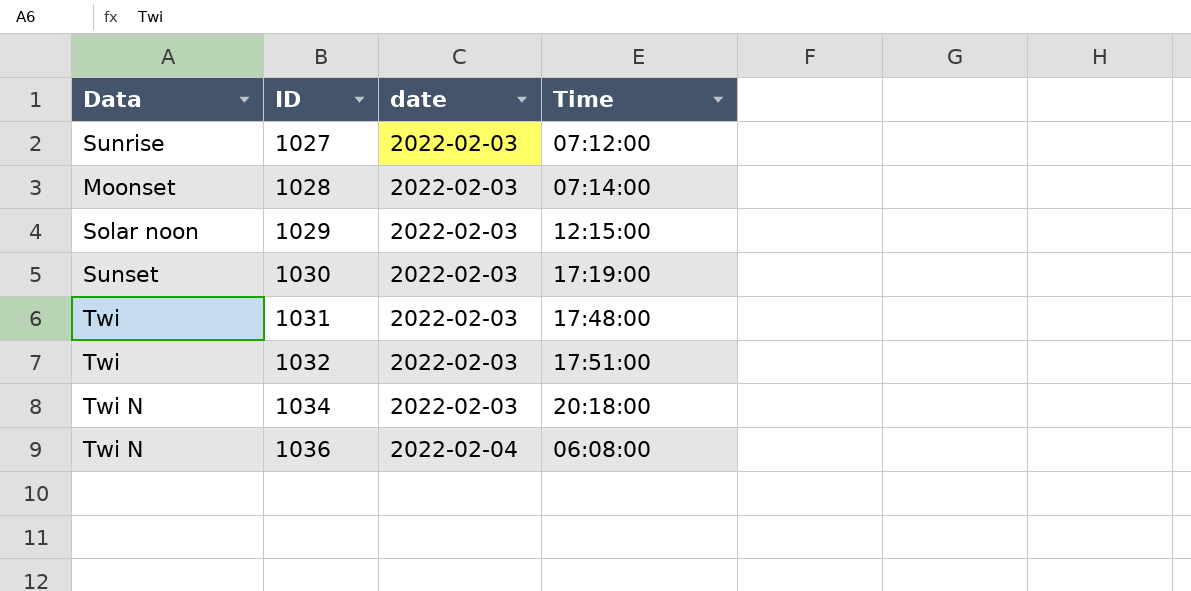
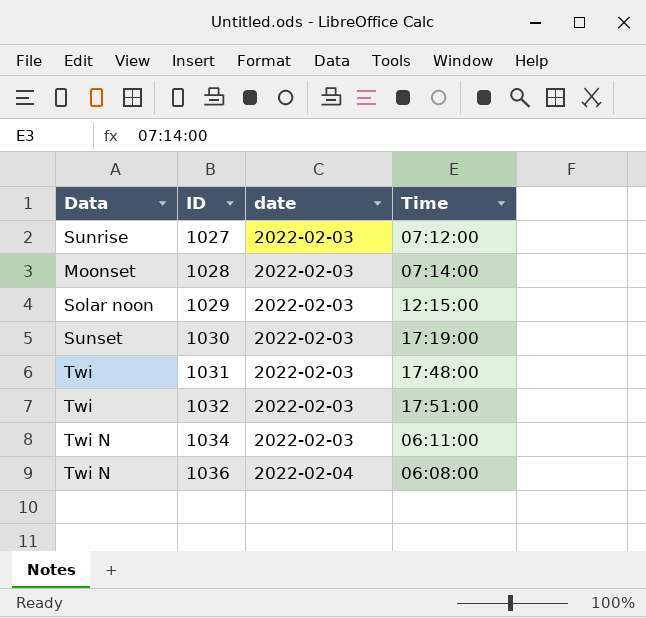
1034 | Time: 20:18:00 -> 06:11:00

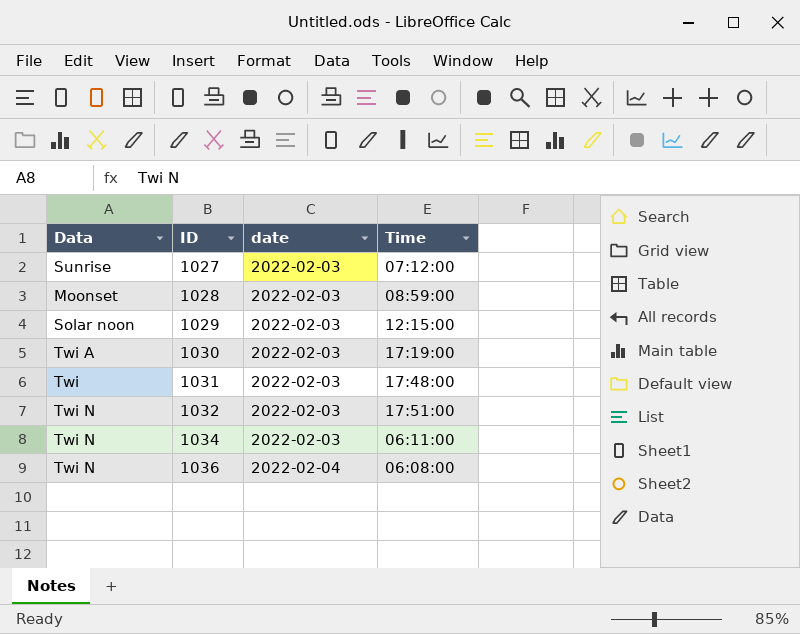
1028 | Time: 07:14:00 -> 08:59:00
1030 | Data: Sunset -> Twi A
1032 | Data: Twi -> Twi N

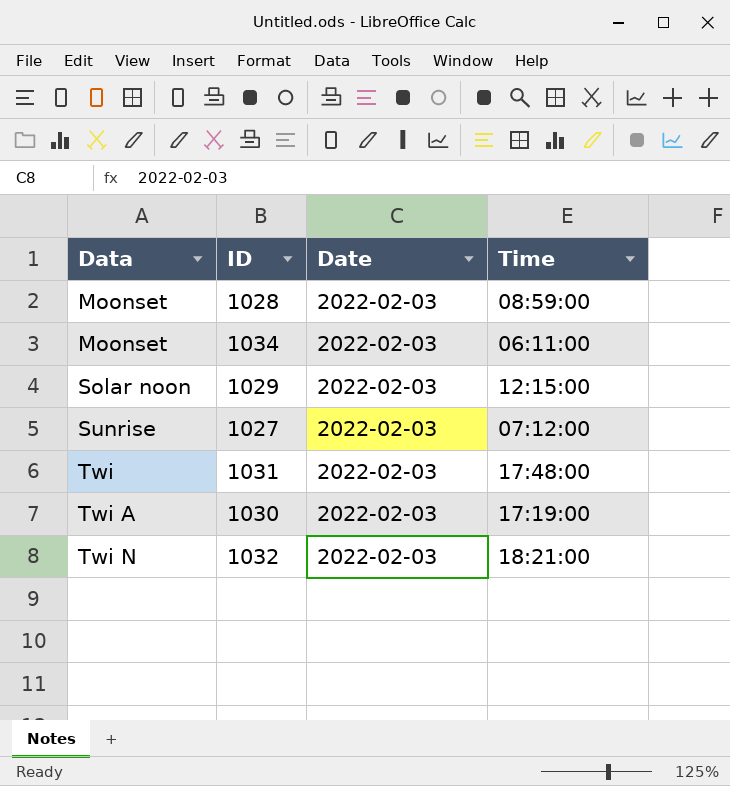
row order: ID ascending -> Data ascending
column name: date -> Date
row 1036: Twi N | 2022-02-04 | 06:08:00 -> none
1034 | Data: Twi N -> Moonset
1032 | Time: 17:51:00 -> 18:21:00

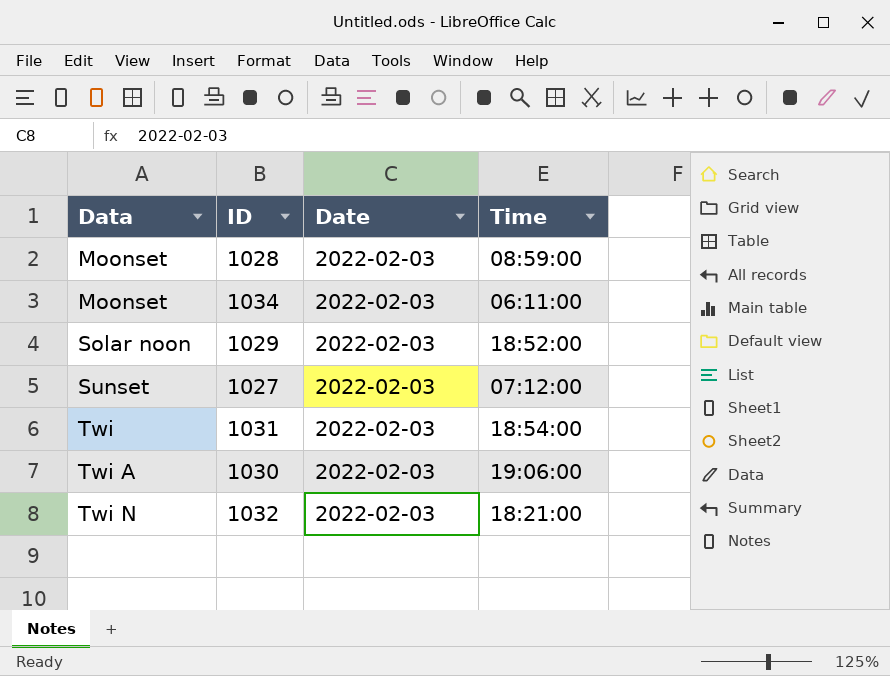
1029 | Time: 12:15:00 -> 18:52:00
1027 | Data: Sunrise -> Sunset
1031 | Time: 17:48:00 -> 18:54:00
1030 | Time: 17:19:00 -> 19:06:00

